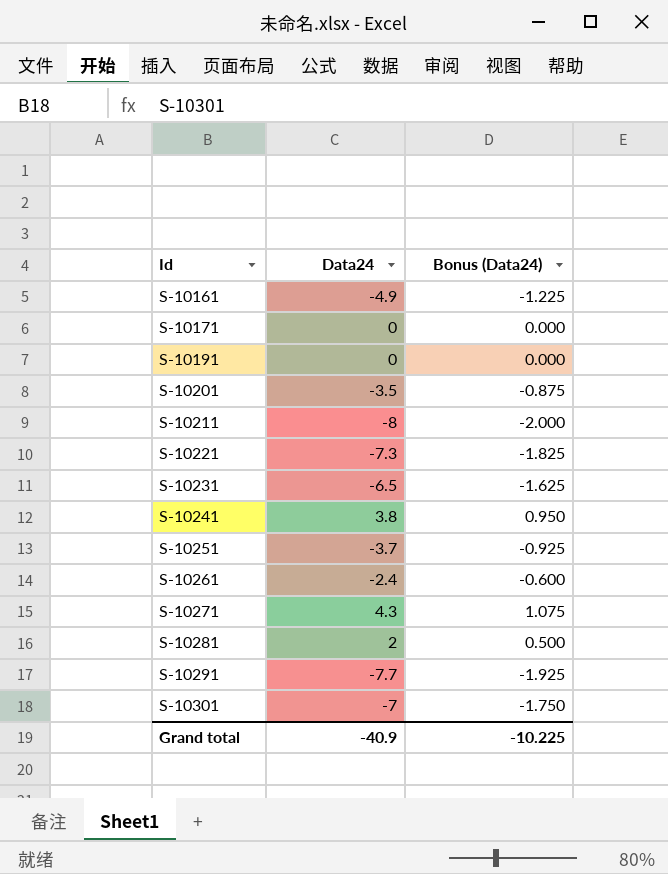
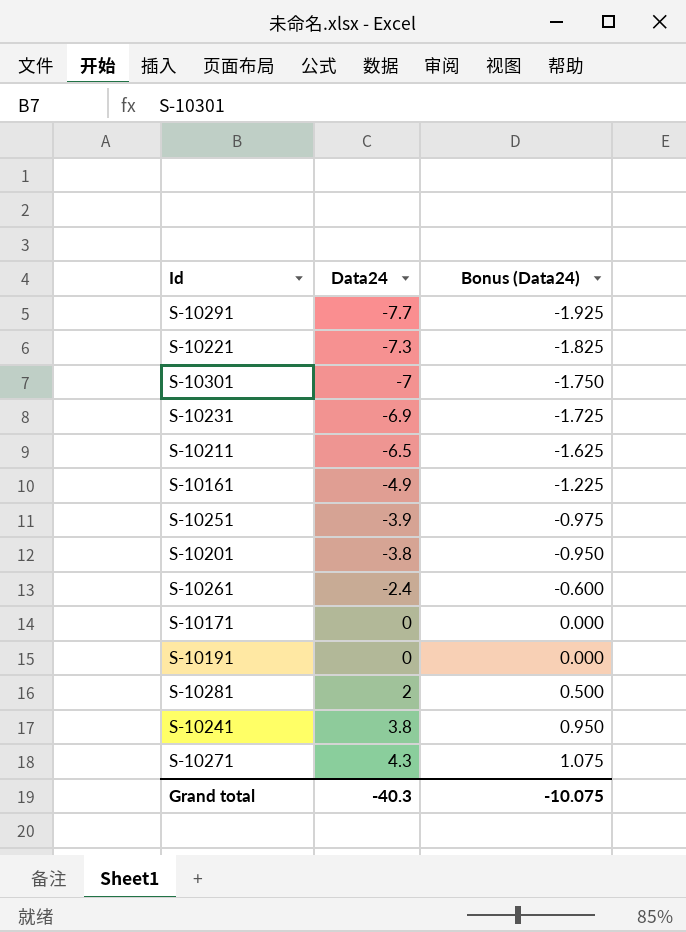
row order: Id ascending -> Data24 ascending
S-10231 | Data24: -6.5 -> -6.9
S-10231 | Bonus (Data24): -1.625 -> -1.725
S-10211 | Data24: -8 -> -6.5
S-10211 | Bonus (Data24): -2.000 -> -1.625
S-10251 | Data24: -3.7 -> -3.9
S-10251 | Bonus (Data24): -0.925 -> -0.975
S-10201 | Data24: -3.5 -> -3.8
S-10201 | Bonus (Data24): -0.875 -> -0.950
Grand total | Data24: -40.9 -> -40.3
Grand total | Bonus (Data24): -10.225 -> -10.075

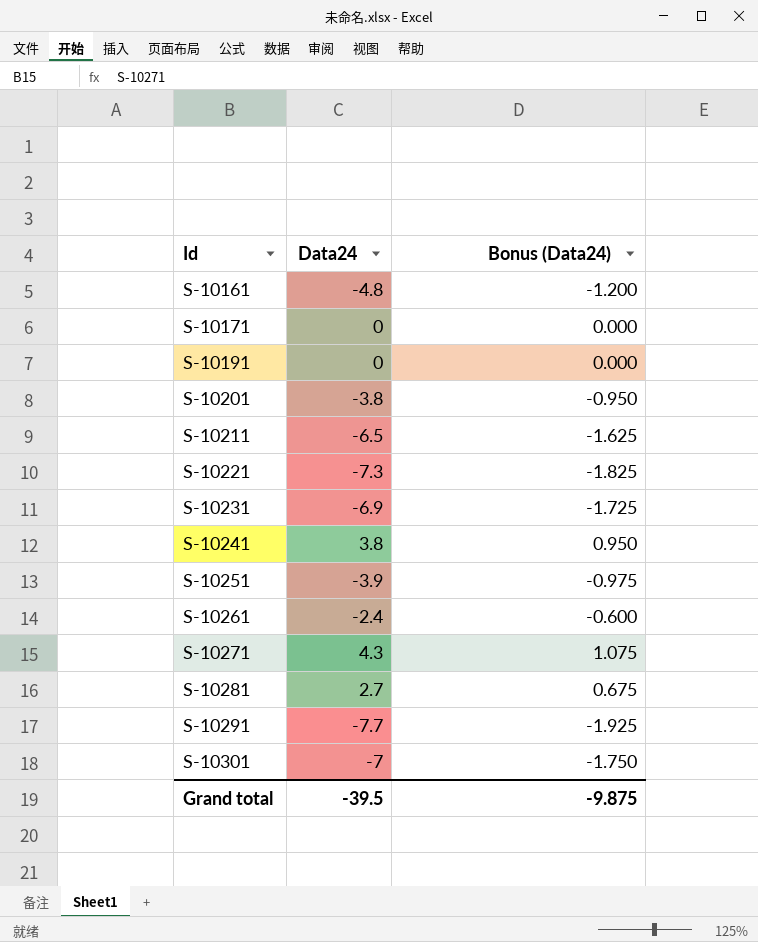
row order: Data24 ascending -> Id ascending
S-10161 | Data24: -4.9 -> -4.8
S-10161 | Bonus (Data24): -1.225 -> -1.200
S-10281 | Data24: 2 -> 2.7
S-10281 | Bonus (Data24): 0.500 -> 0.675
Grand total | Data24: -40.3 -> -39.5
Grand total | Bonus (Data24): -10.075 -> -9.875

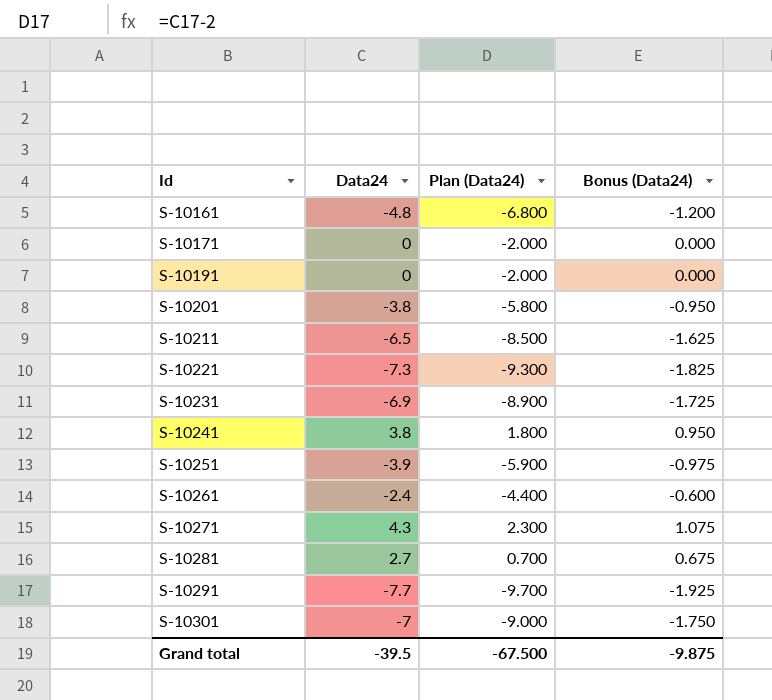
column Plan (Data24) | formula: none -> [Data24] - 2

